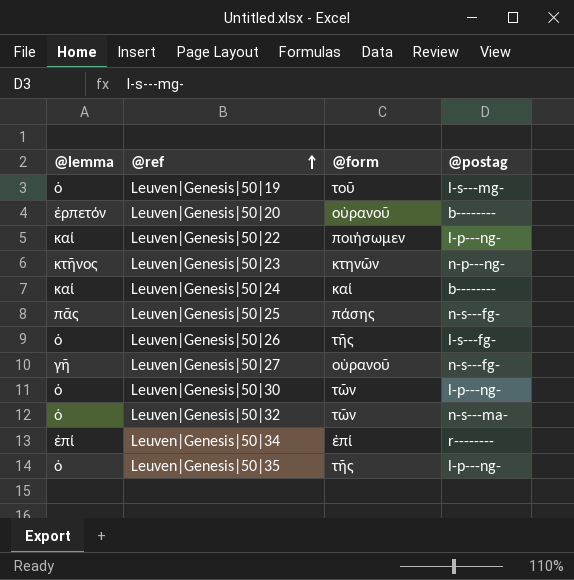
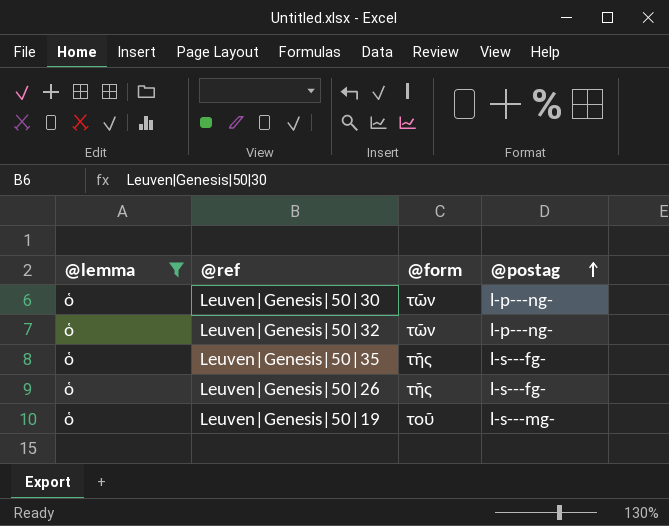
filter: none -> @lemma = ὁ
row order: @ref ascending -> @postag ascending
Leuven|Genesis|50|32 | @postag: n-s---ma- -> l-p---ng-
Leuven|Genesis|50|35 | @postag: l-p---ng- -> l-s---fg-

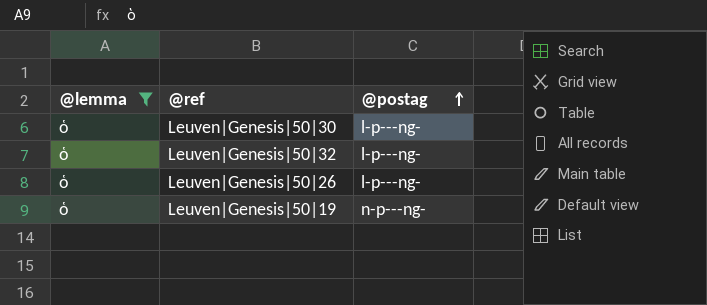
column @form | position: 3 -> none
row Leuven|Genesis|50|35: ὁ | τῆς | l-s---fg- -> none
Leuven|Genesis|50|26 | @postag: l-s---fg- -> l-p---ng-
Leuven|Genesis|50|19 | @postag: l-s---mg- -> n-p---ng-

